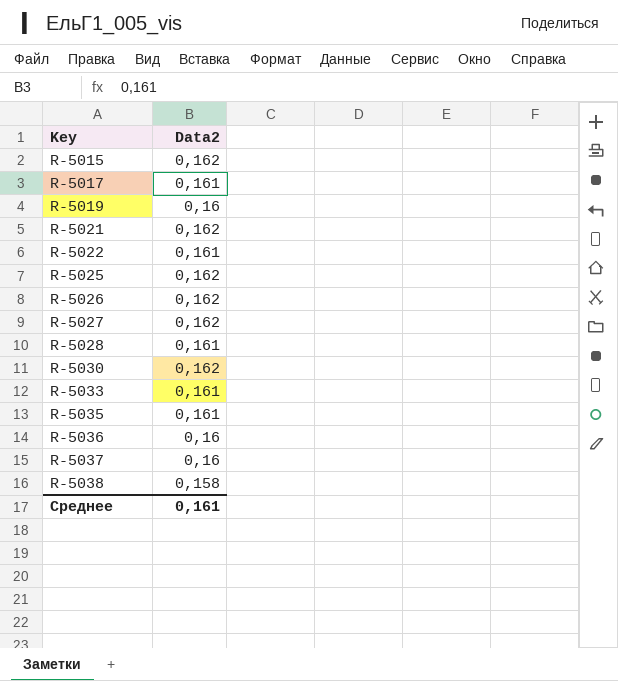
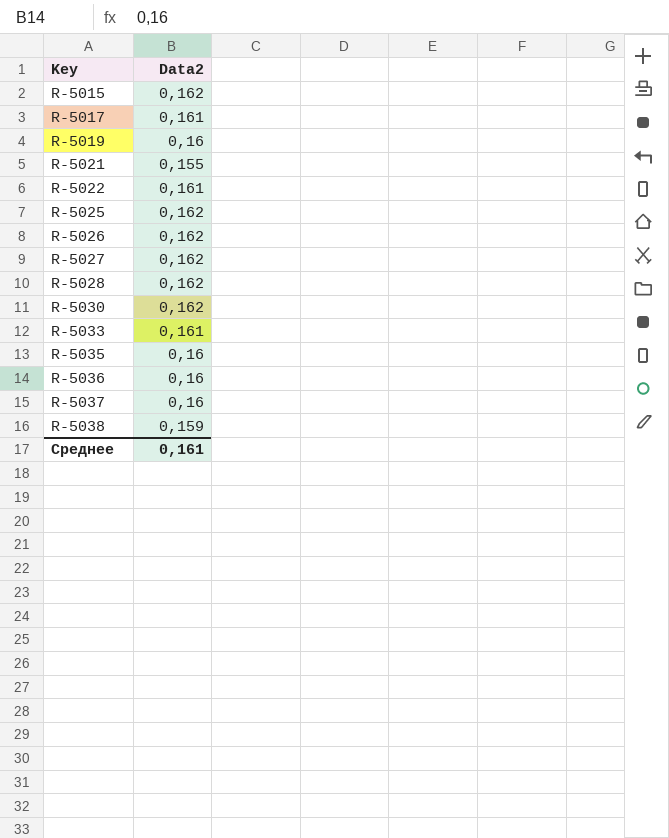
R-5021 | Data2: 0,162 -> 0,155
R-5028 | Data2: 0,161 -> 0,162
R-5035 | Data2: 0,161 -> 0,16
R-5038 | Data2: 0,158 -> 0,159

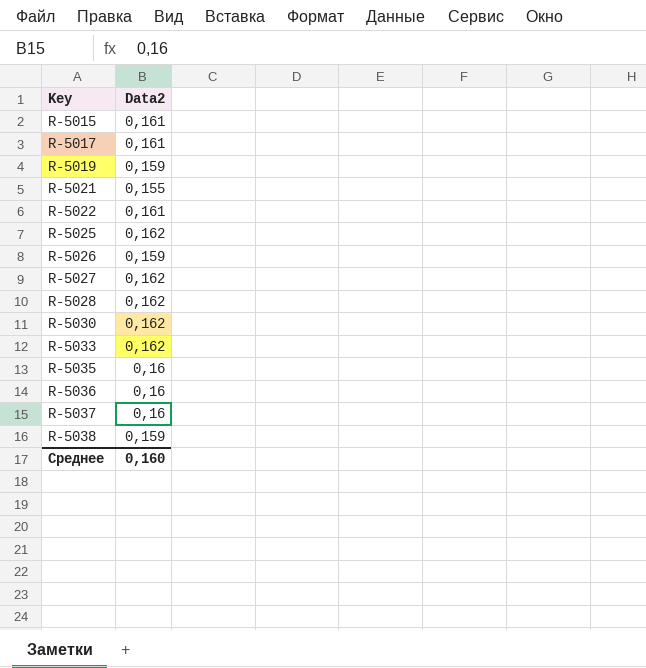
R-5015 | Data2: 0,162 -> 0,161
R-5019 | Data2: 0,16 -> 0,159
R-5026 | Data2: 0,162 -> 0,159
R-5033 | Data2: 0,161 -> 0,162
Среднее | Data2: 0,161 -> 0,160

